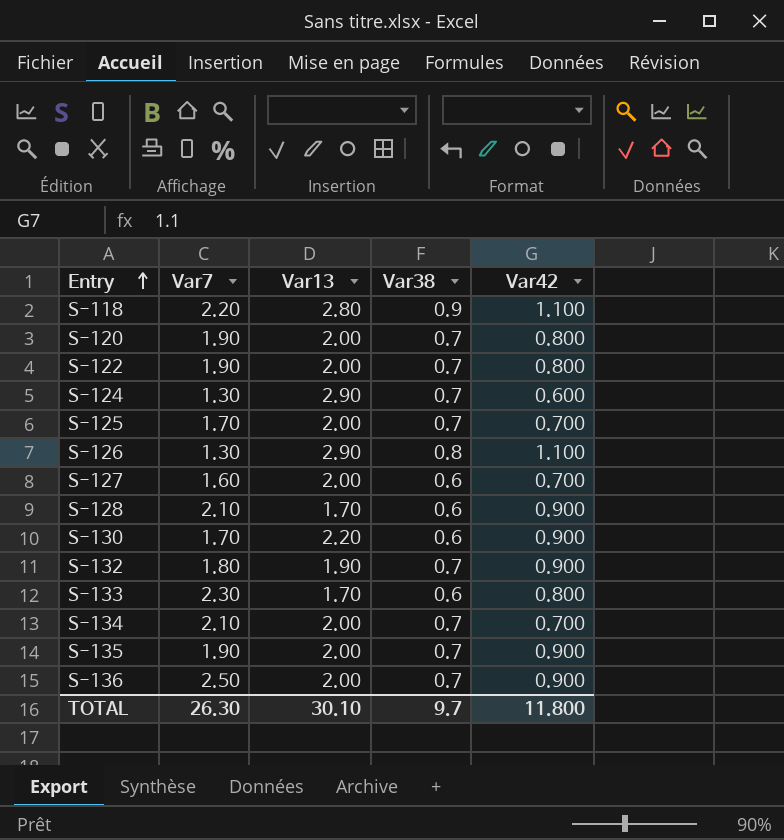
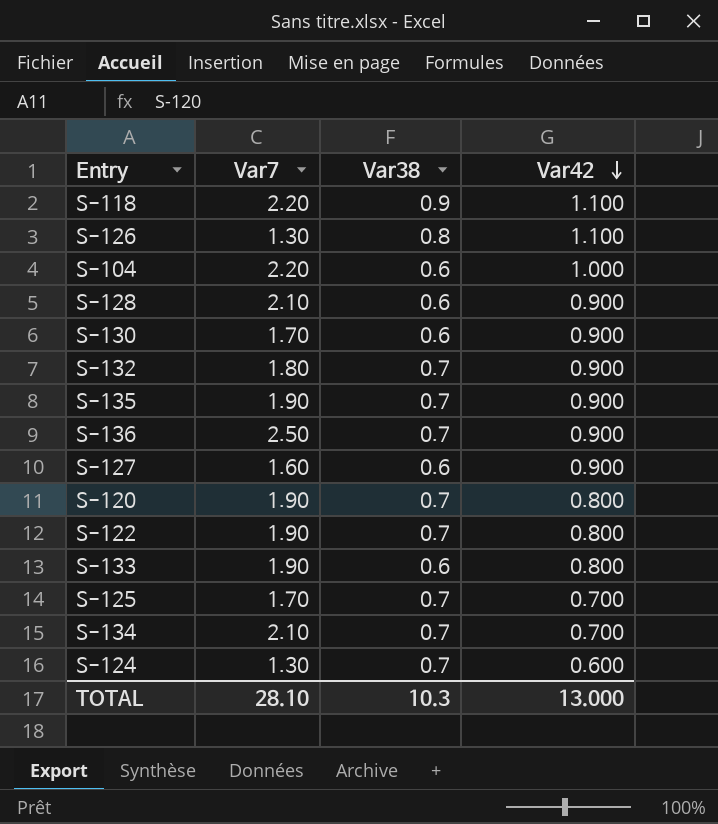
row order: Entry ascending -> Var42 descending
column Var13 | position: 3 -> none
row S-104: none -> 2.20 | 0.6 | 1.000
S-127 | Var42: 0.700 -> 0.900
S-133 | Var7: 2.30 -> 1.90
TOTAL | Var7: 26.30 -> 28.10
TOTAL | Var38: 9.7 -> 10.3
TOTAL | Var42: 11.800 -> 13.000

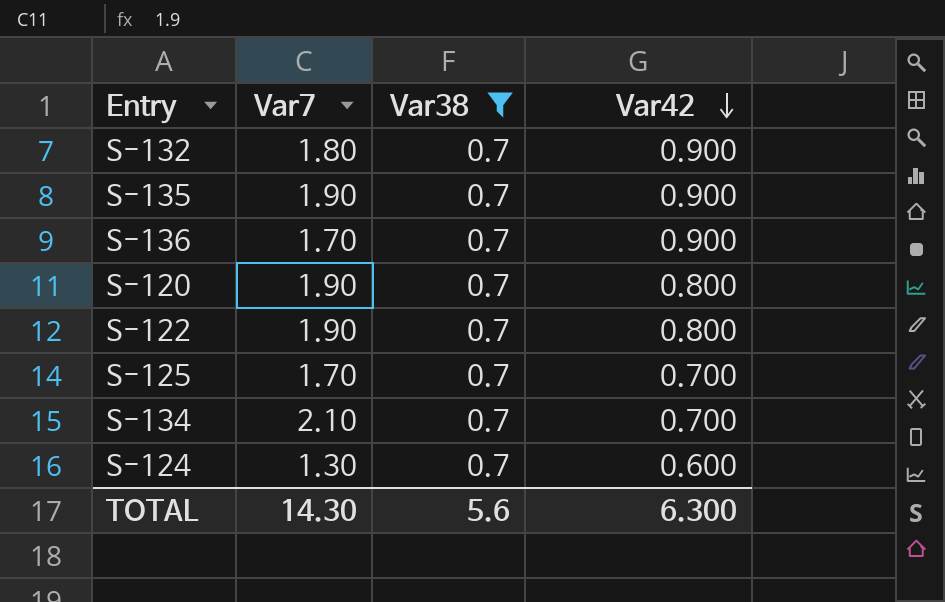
filter: none -> Var38 = 0.7
S-136 | Var7: 2.50 -> 1.70
TOTAL | Var7: 28.10 -> 14.30
TOTAL | Var38: 10.3 -> 5.6
TOTAL | Var42: 13.000 -> 6.300

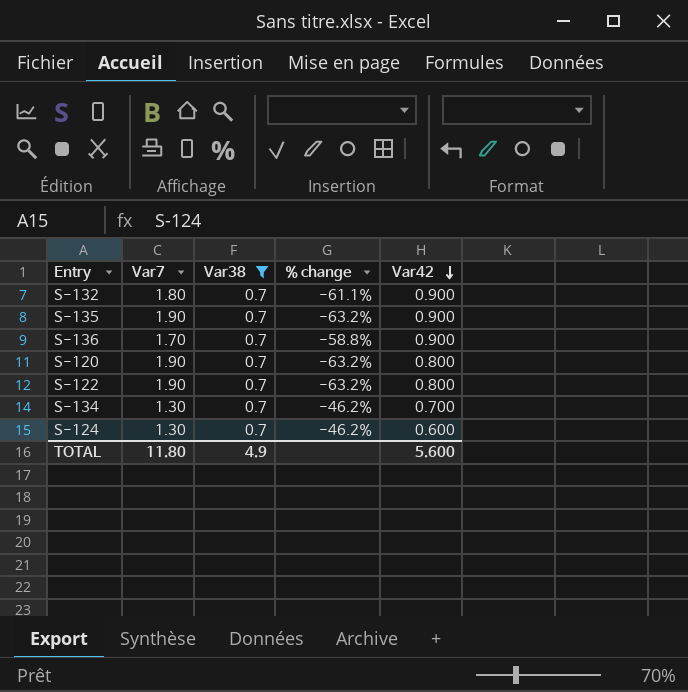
column % change | formula: none -> ([Var38] - [Var7]) / [Var7]
row S-125: 1.70 | 0.7 | 0.700 -> none
S-134 | Var7: 2.10 -> 1.30
TOTAL | Var7: 14.30 -> 11.80
TOTAL | Var38: 5.6 -> 4.9
TOTAL | Var42: 6.300 -> 5.600

